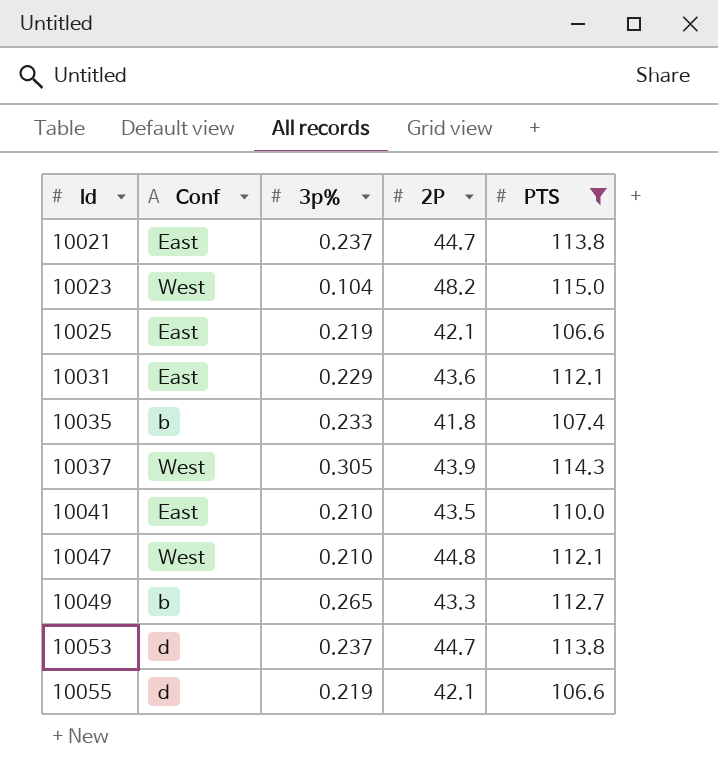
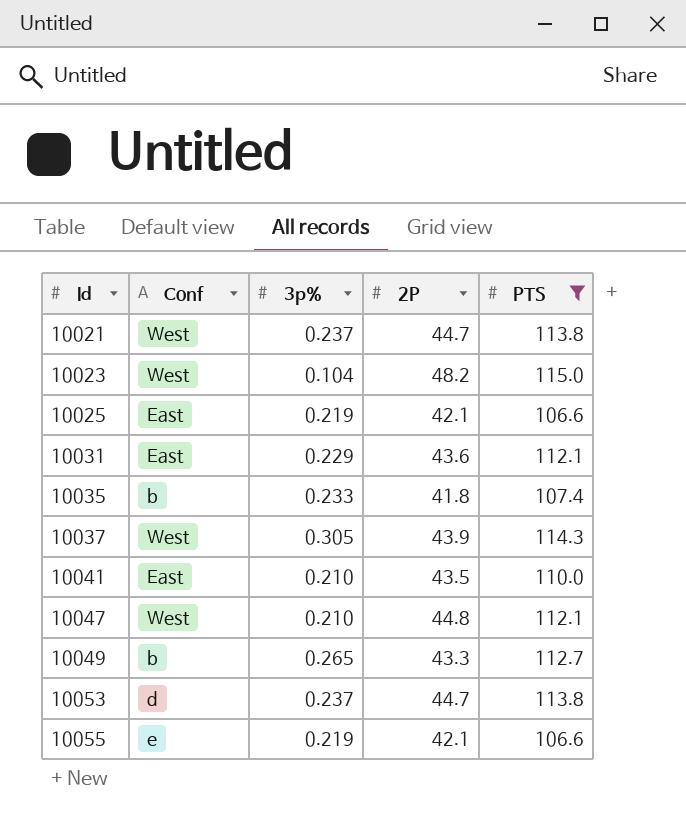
10021 | Conf: East -> West
10055 | Conf: d -> e

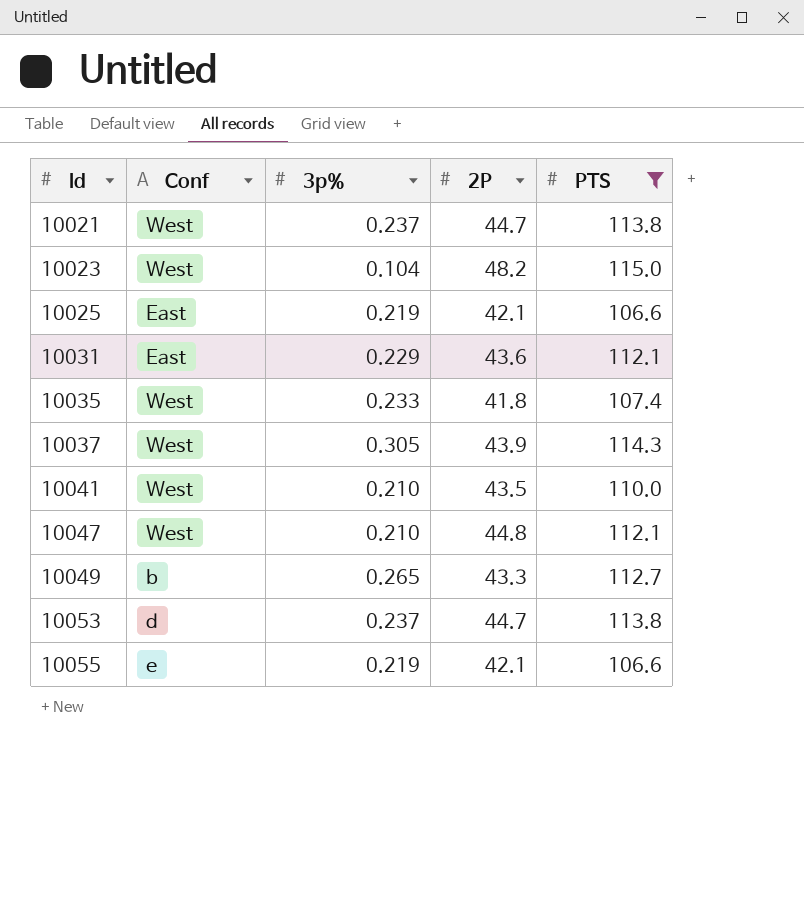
10035 | Conf: b -> West
10041 | Conf: East -> West

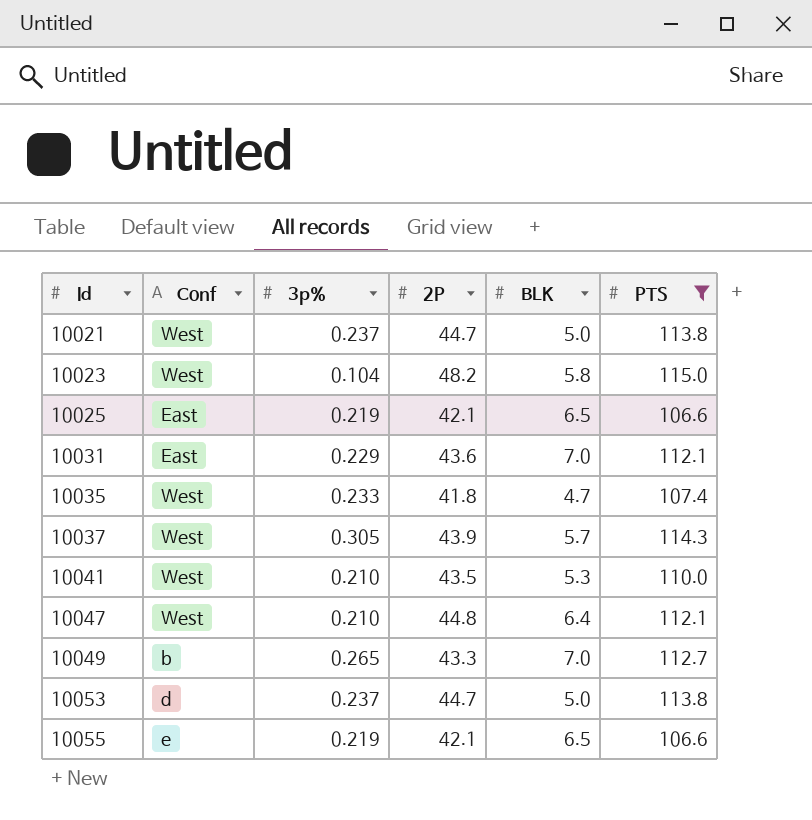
column BLK | position: none -> 5

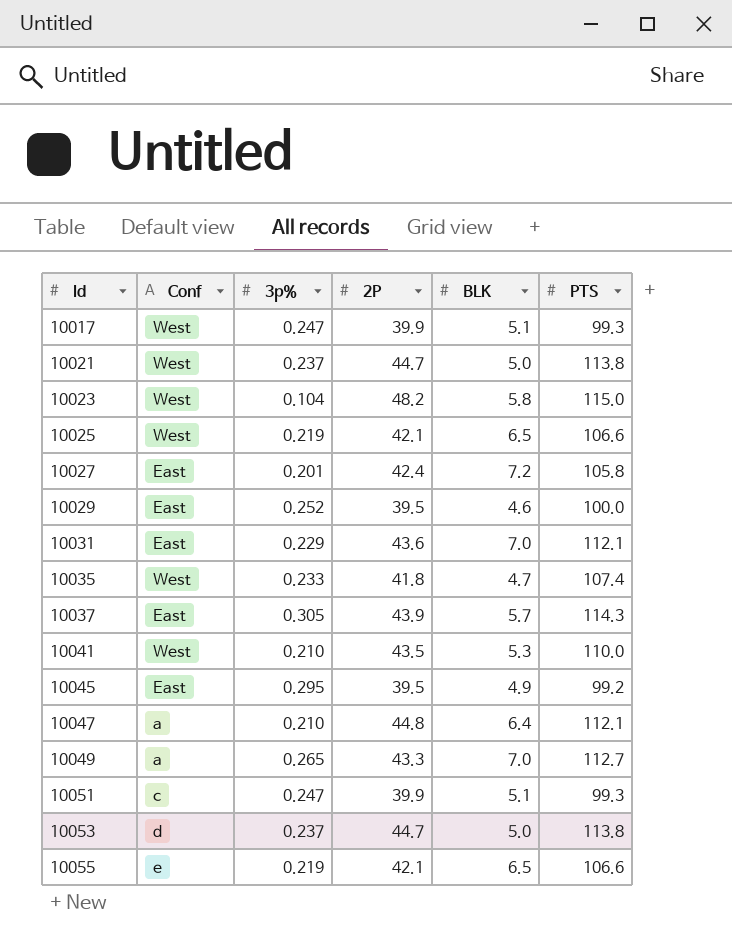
filter: PTS >= 106.6 -> none
10025 | Conf: East -> West
10037 | Conf: West -> East
10047 | Conf: West -> a
10049 | Conf: b -> a

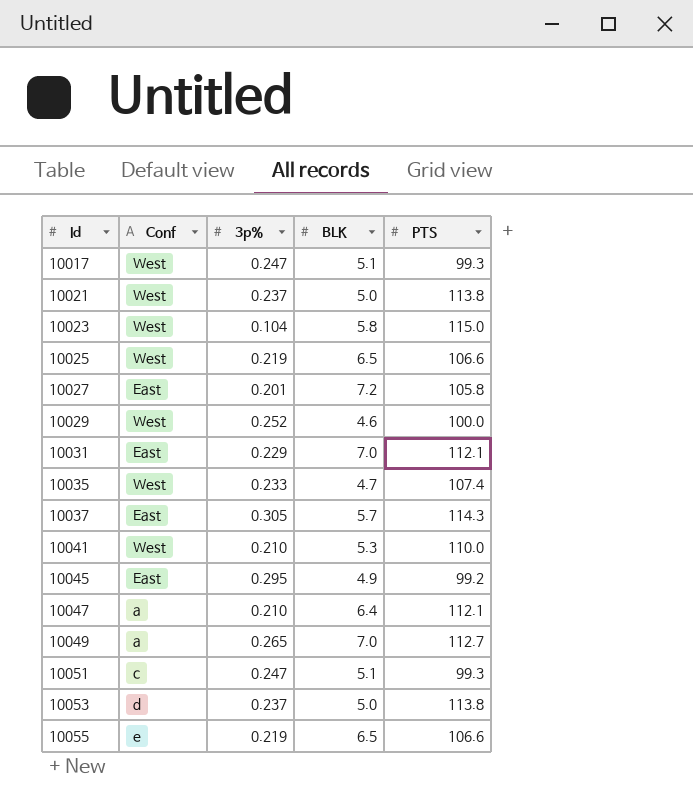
column 2P | position: 4 -> none
10029 | Conf: East -> West

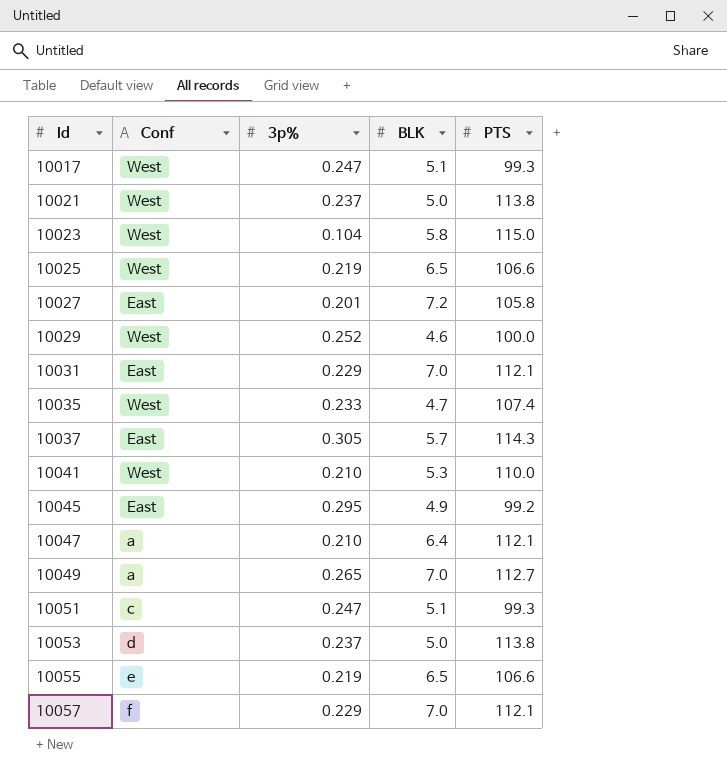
row 10057: none -> f | 0.229 | 7.0 | 112.1

